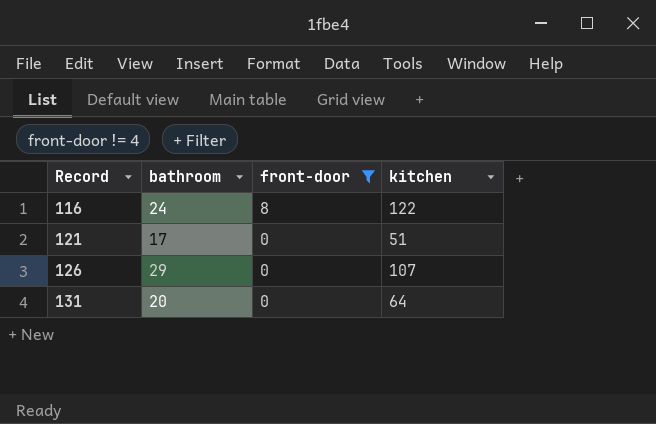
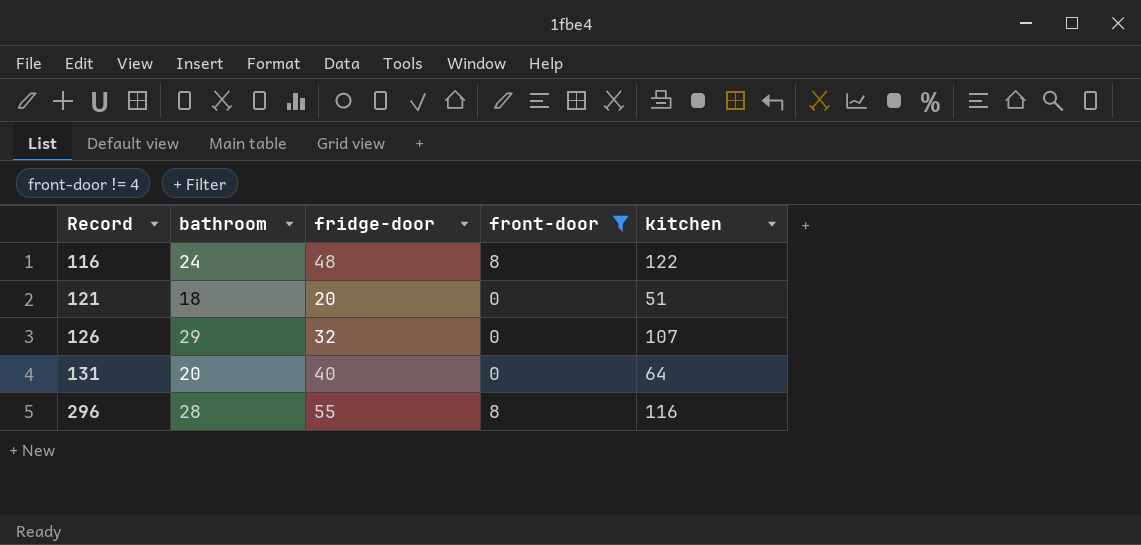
column fridge-door | position: none -> 3
121 | bathroom: 17 -> 18
row 296: none -> 28 | 55 | 8 | 116

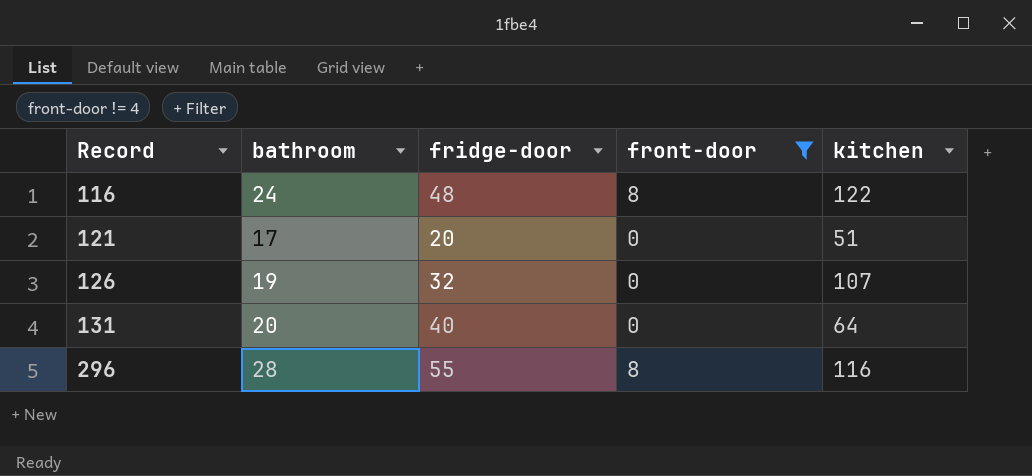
121 | bathroom: 18 -> 17
126 | bathroom: 29 -> 19

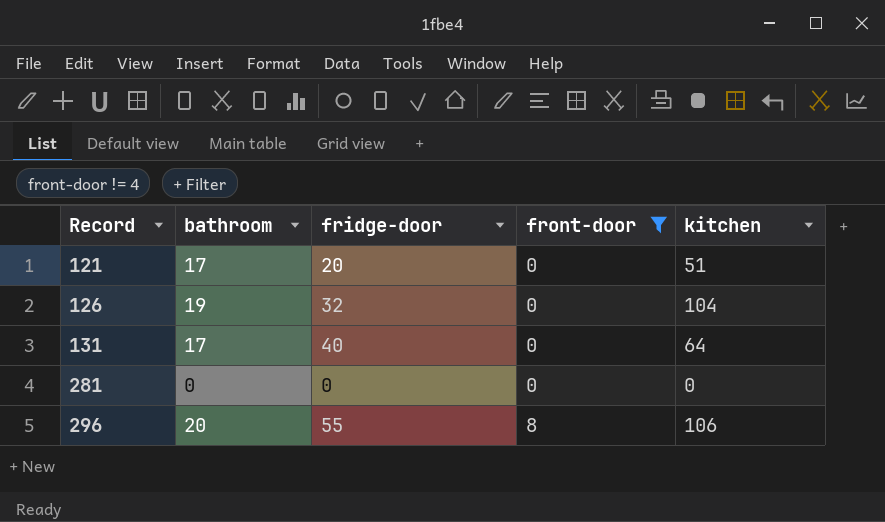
row 116: 24 | 48 | 8 | 122 -> none
126 | kitchen: 107 -> 104
131 | bathroom: 20 -> 17
row 281: none -> 0 | 0 | 0 | 0
296 | bathroom: 28 -> 20
296 | kitchen: 116 -> 106

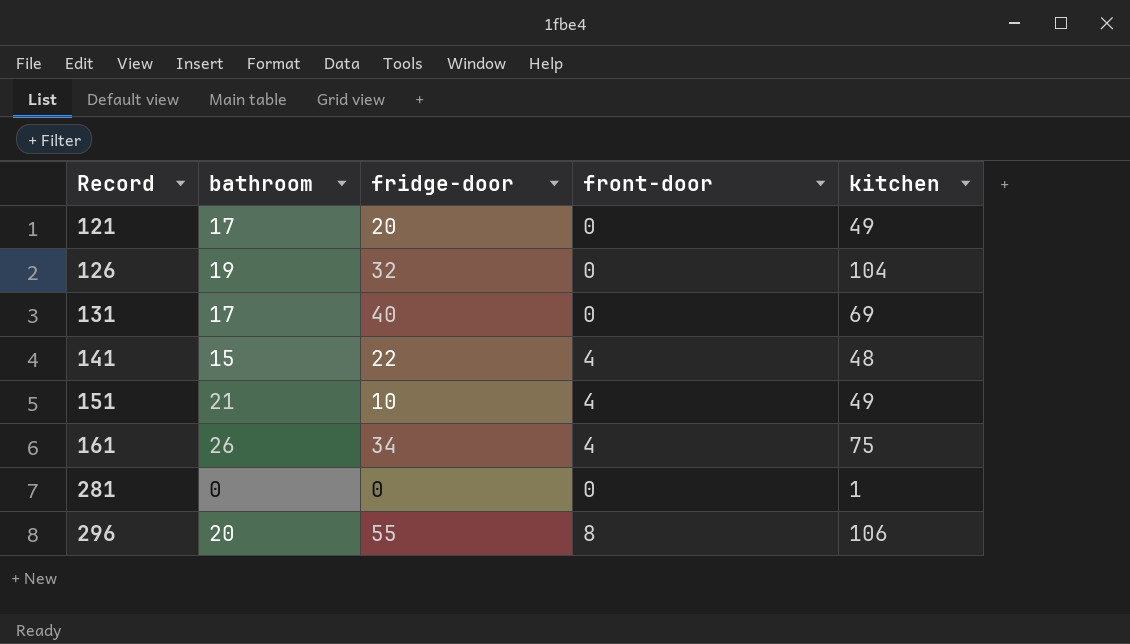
filter: front-door != 4 -> none
121 | kitchen: 51 -> 49
131 | kitchen: 64 -> 69
281 | kitchen: 0 -> 1

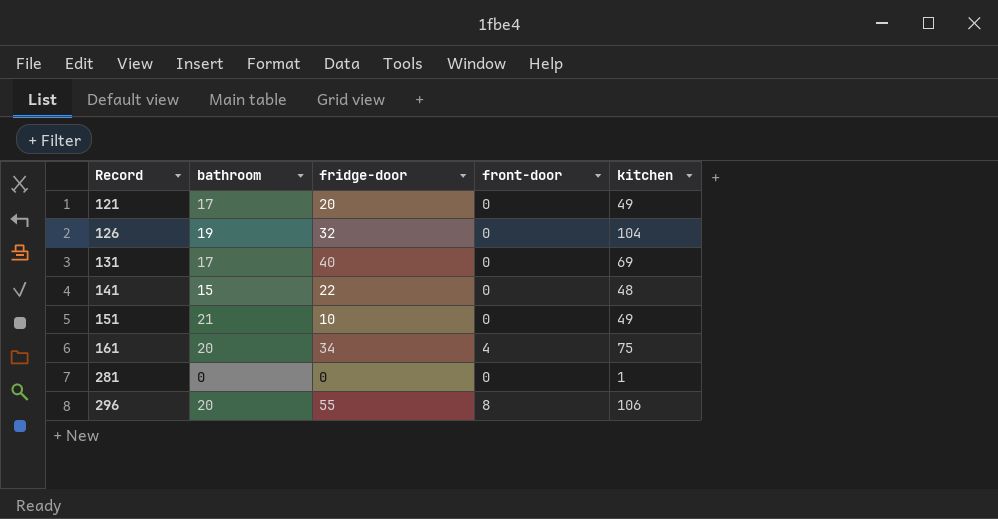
141 | front-door: 4 -> 0
151 | front-door: 4 -> 0
161 | bathroom: 26 -> 20

